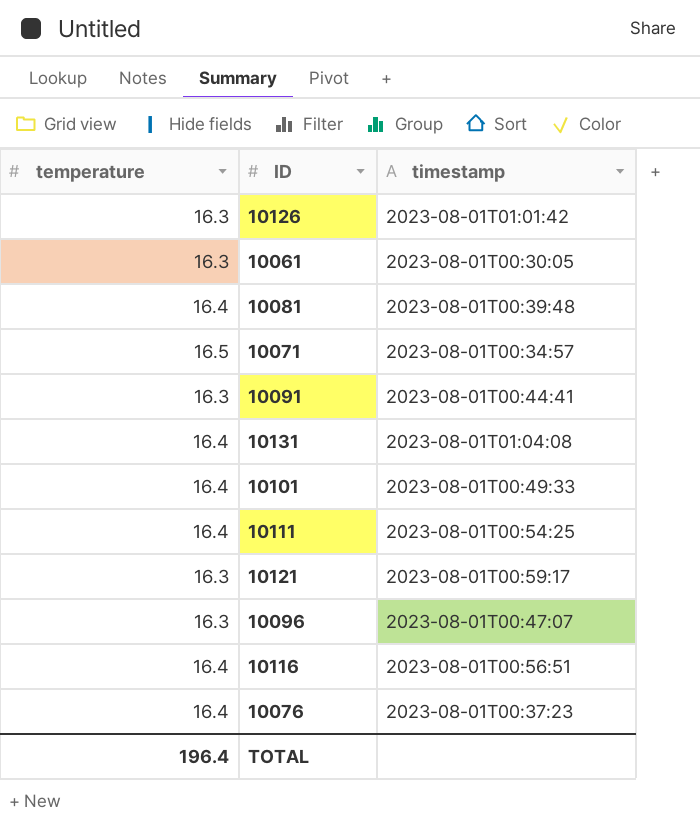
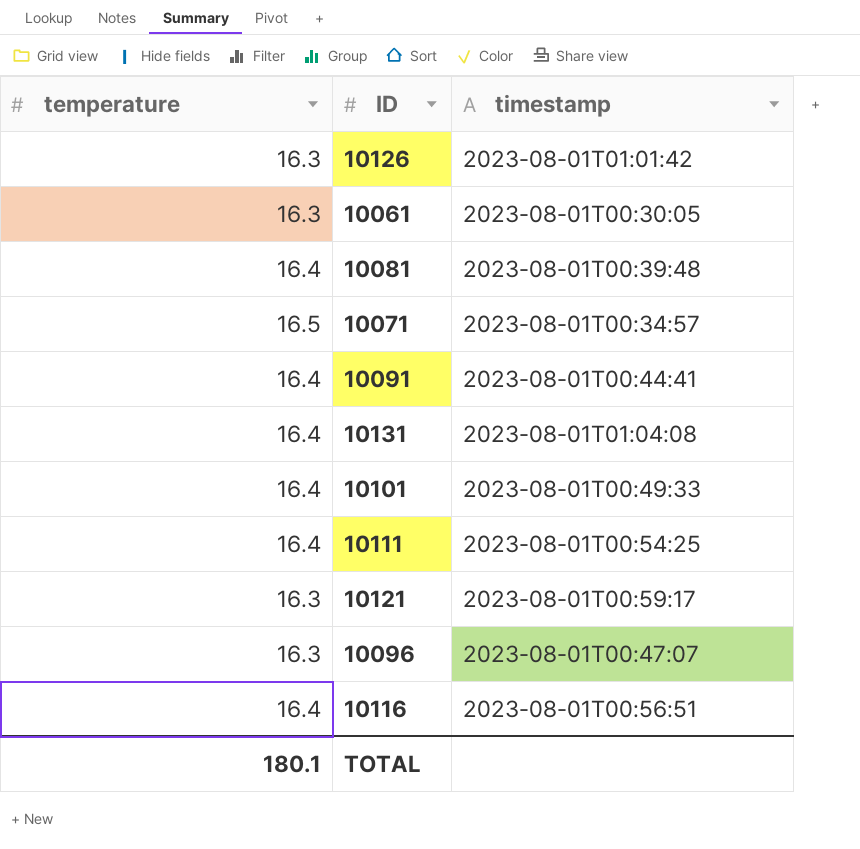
row 10076: 16.4 | 2023-08-01T00:37:23 -> none
10091 | temperature: 16.3 -> 16.4
TOTAL | temperature: 196.4 -> 180.1

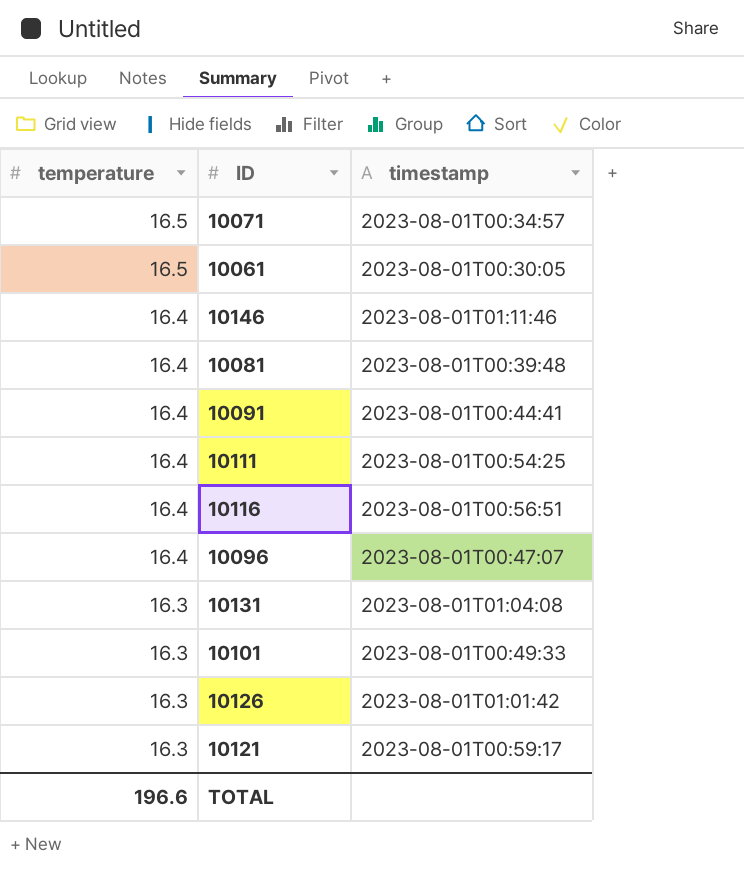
row order: none -> temperature descending
10061 | temperature: 16.3 -> 16.5
row 10146: none -> 16.4 | 2023-08-01T01:11:46
10096 | temperature: 16.3 -> 16.4
10131 | temperature: 16.4 -> 16.3
10101 | temperature: 16.4 -> 16.3
TOTAL | temperature: 180.1 -> 196.6

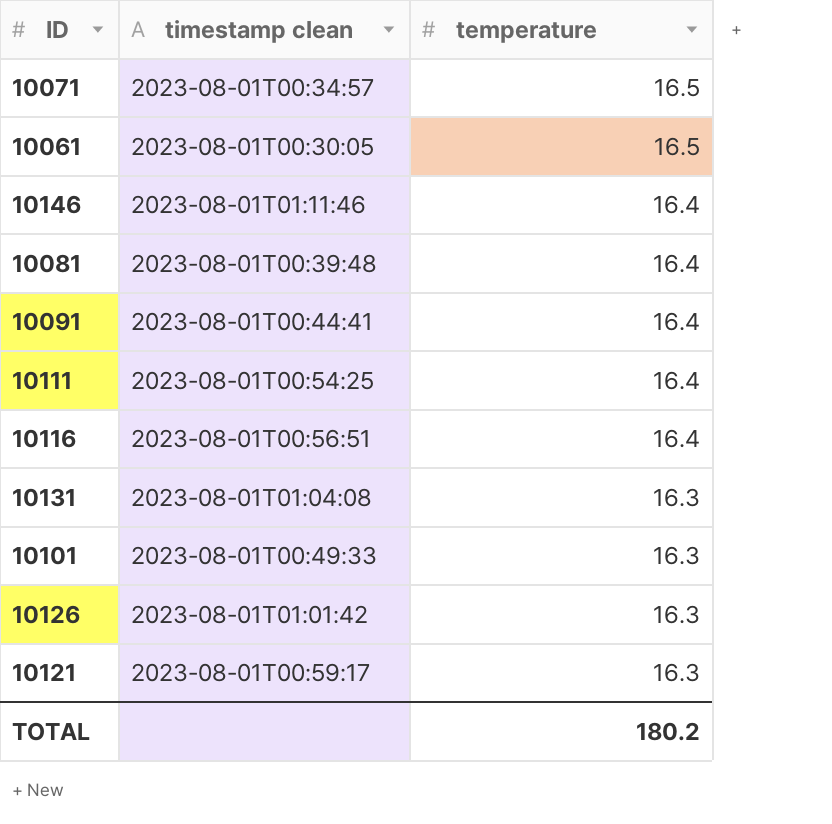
column name: timestamp -> timestamp clean
column temperature | position: 1 -> 3
row 10096: 16.4 | 2023-08-01T00:47:07 -> none
TOTAL | temperature: 196.6 -> 180.2

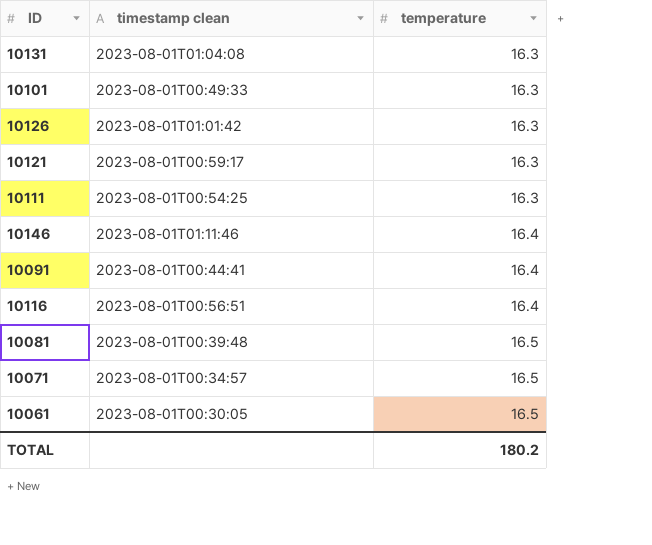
row order: temperature descending -> temperature ascending
10111 | temperature: 16.4 -> 16.3
10081 | temperature: 16.4 -> 16.5

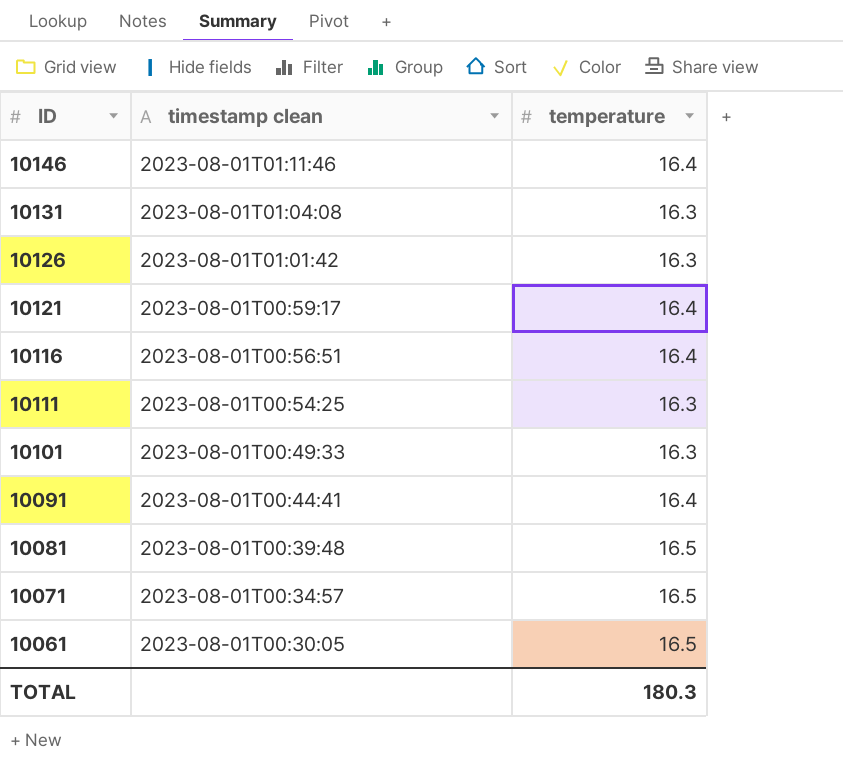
row order: temperature ascending -> ID descending
10121 | temperature: 16.3 -> 16.4
TOTAL | temperature: 180.2 -> 180.3

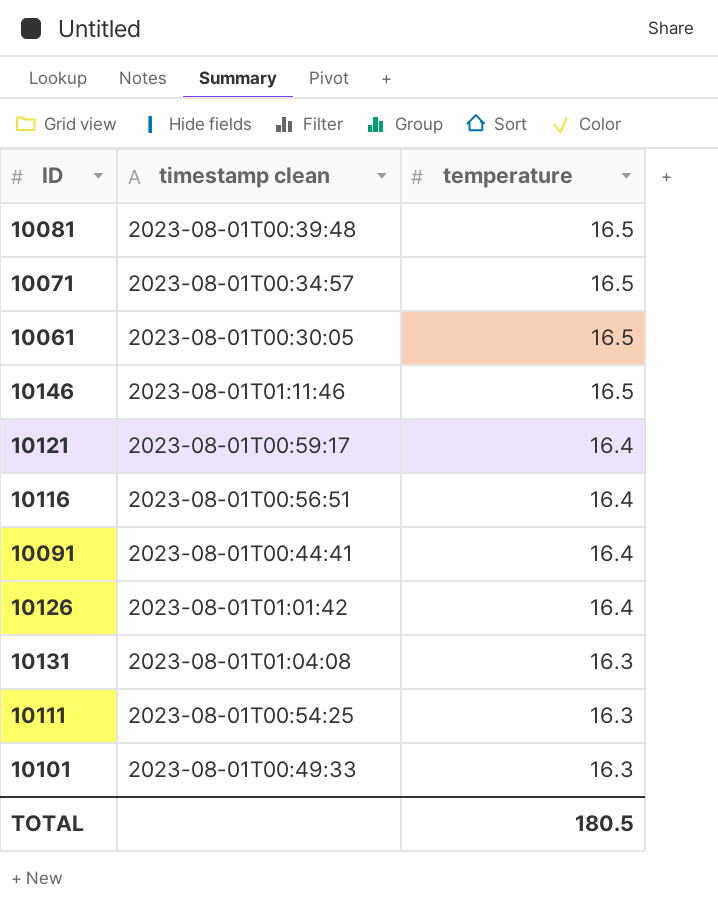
row order: ID descending -> temperature descending
10146 | temperature: 16.4 -> 16.5
10126 | temperature: 16.3 -> 16.4
TOTAL | temperature: 180.3 -> 180.5

